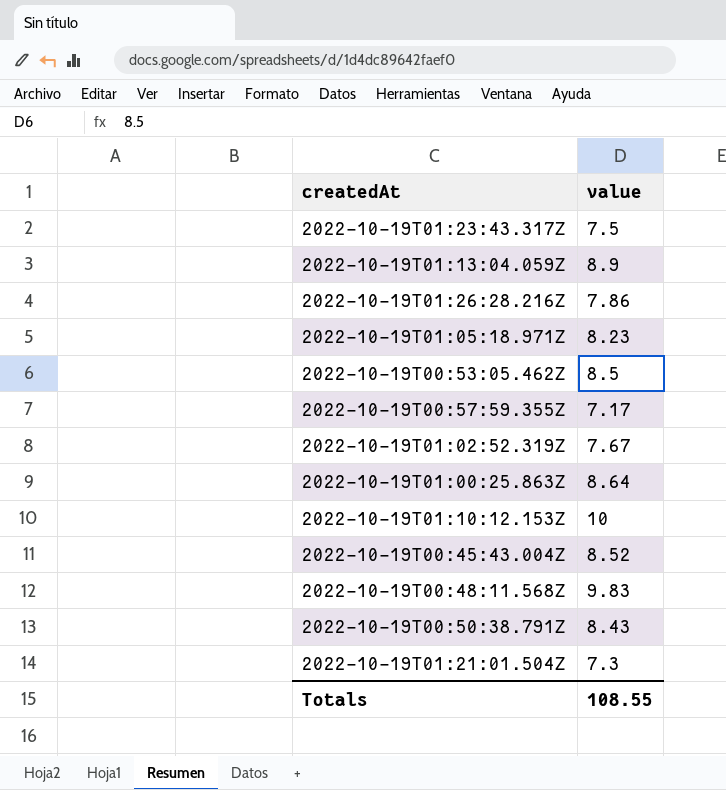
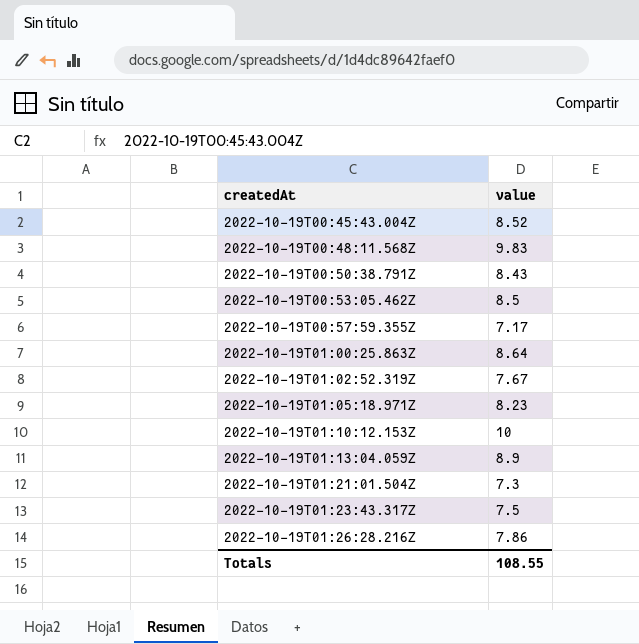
row order: none -> createdAt ascending

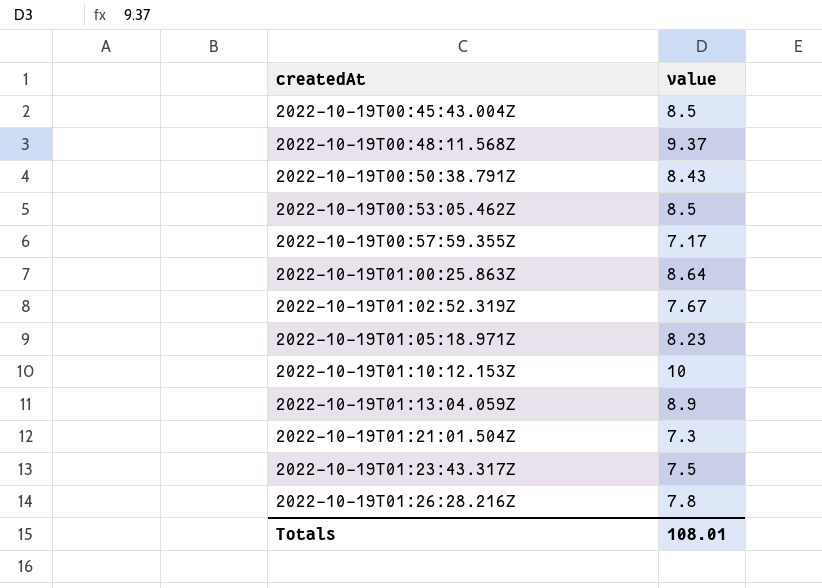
2022-10-19T00:45:43.004Z | value: 8.52 -> 8.5
2022-10-19T00:48:11.568Z | value: 9.83 -> 9.37
2022-10-19T01:26:28.216Z | value: 7.86 -> 7.8
Totals | value: 108.55 -> 108.01

